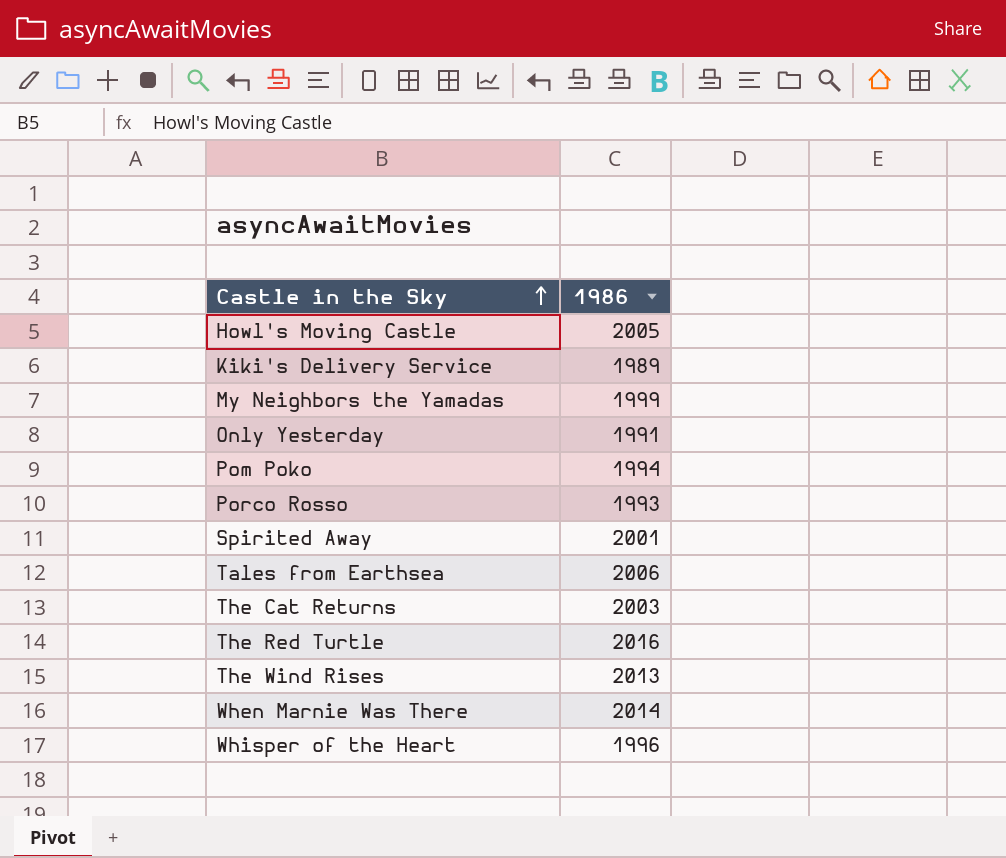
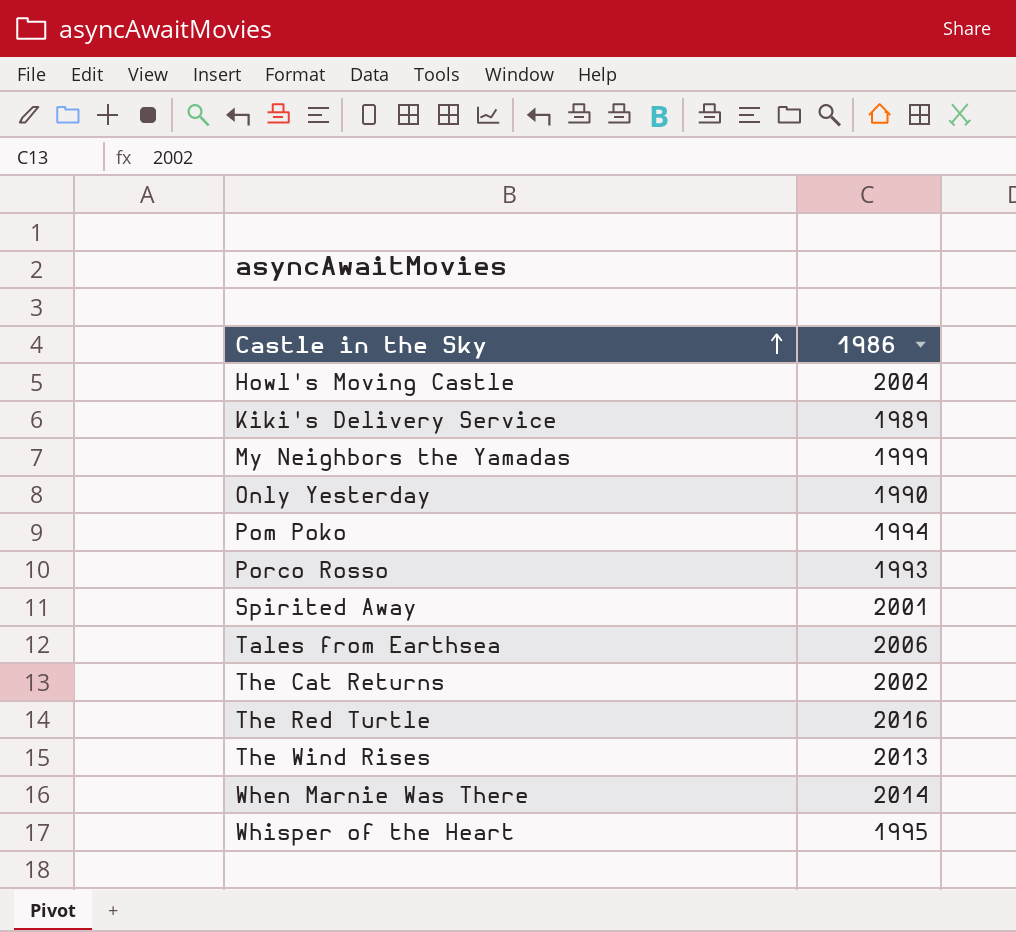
Howl's Moving Castle | 1986: 2005 -> 2004
Only Yesterday | 1986: 1991 -> 1990
The Cat Returns | 1986: 2003 -> 2002
Whisper of the Heart | 1986: 1996 -> 1995

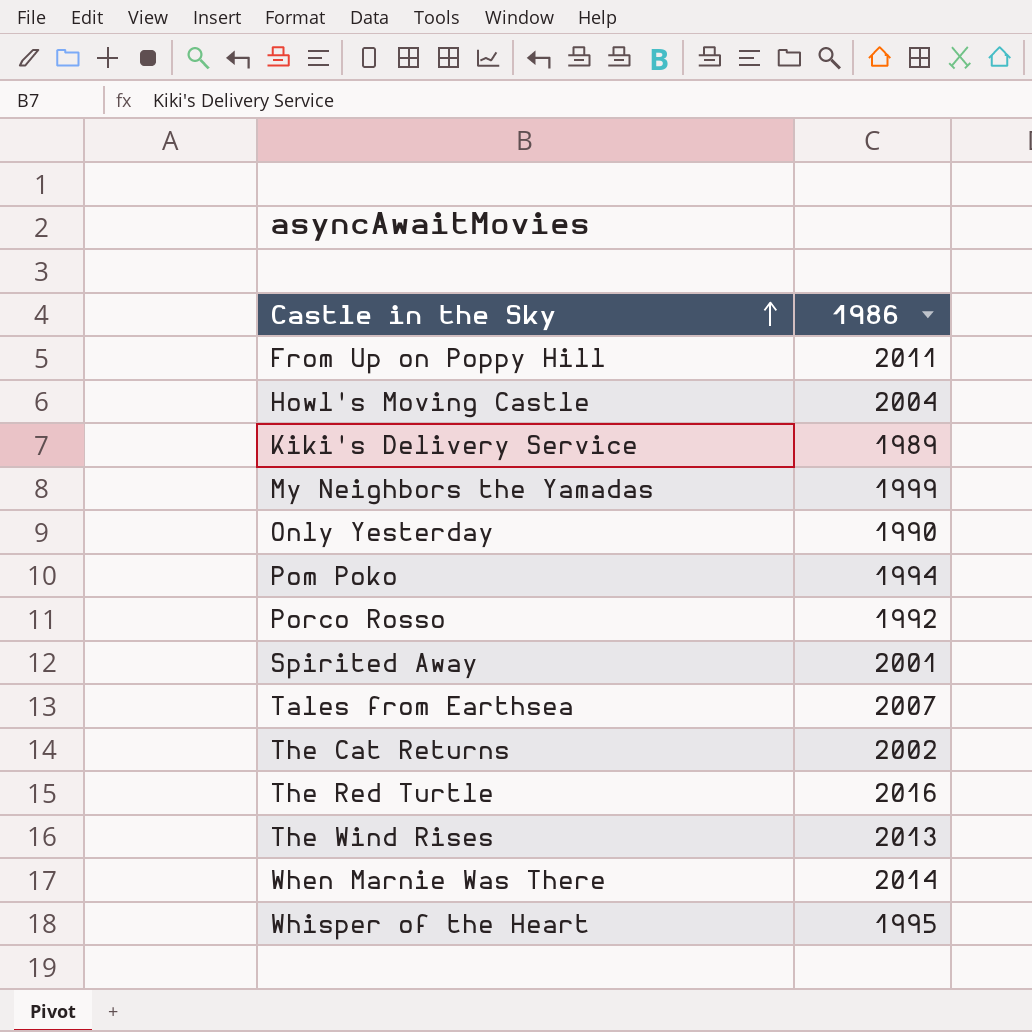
row From Up on Poppy Hill: none -> 2011
Porco Rosso | 1986: 1993 -> 1992
Tales from Earthsea | 1986: 2006 -> 2007

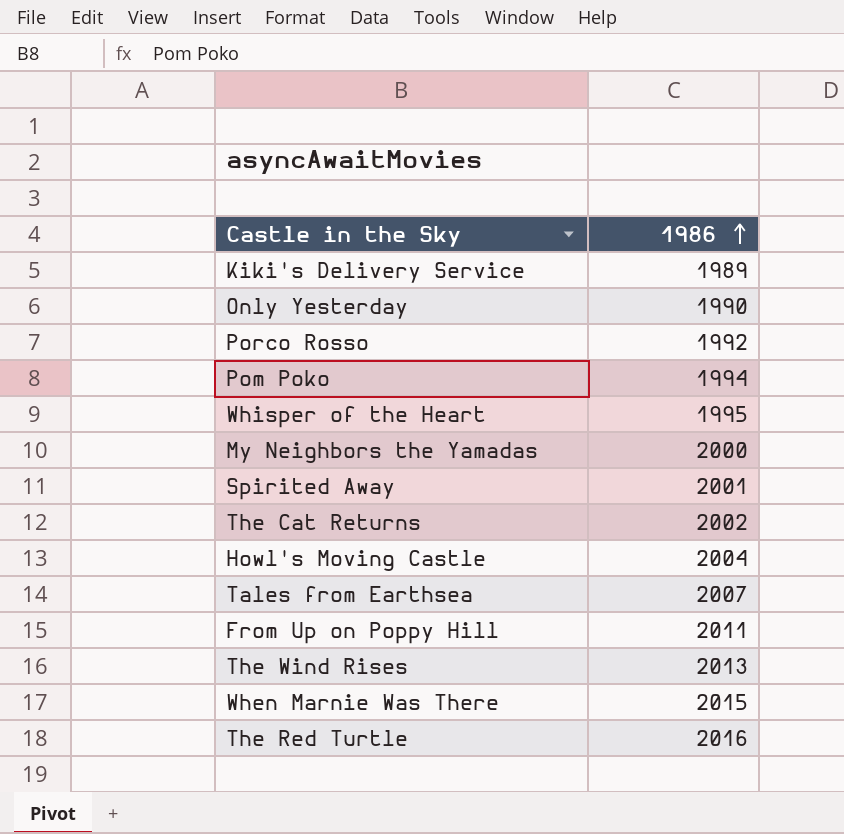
row order: Castle in the Sky ascending -> 1986 ascending
My Neighbors the Yamadas | 1986: 1999 -> 2000
When Marnie Was There | 1986: 2014 -> 2015

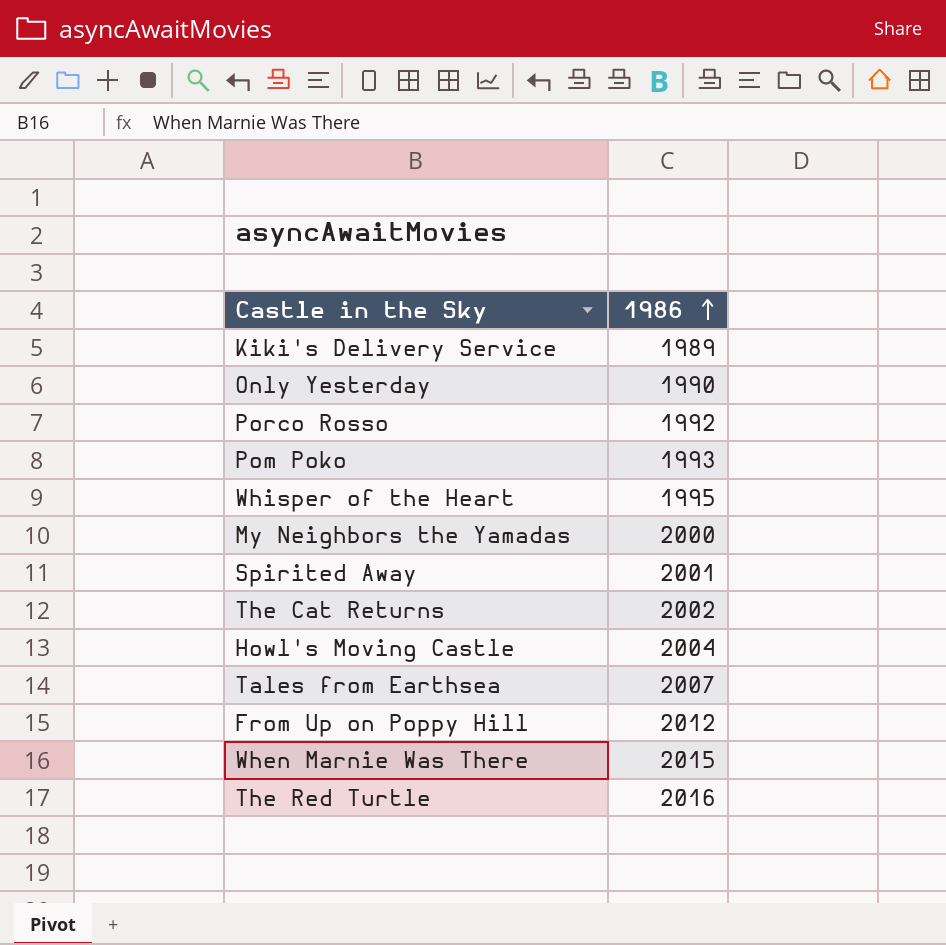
row The Wind Rises: 2013 -> none
Pom Poko | 1986: 1994 -> 1993
From Up on Poppy Hill | 1986: 2011 -> 2012

